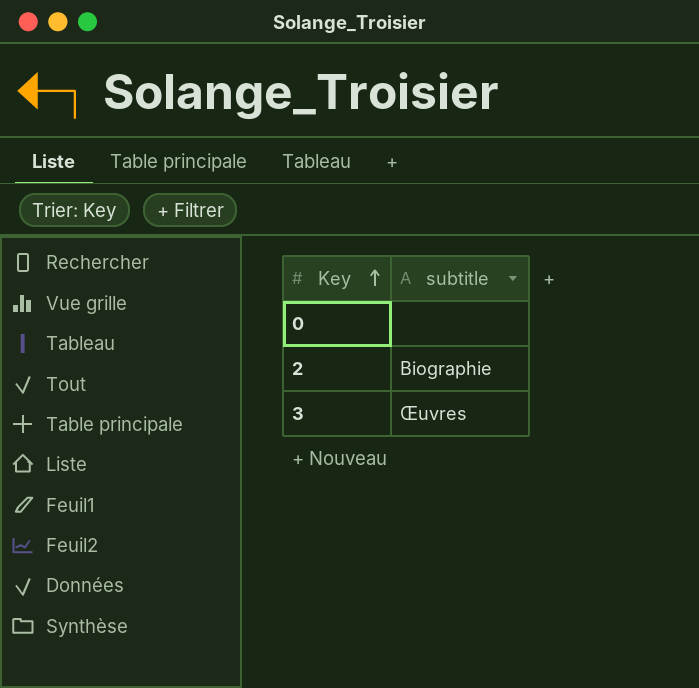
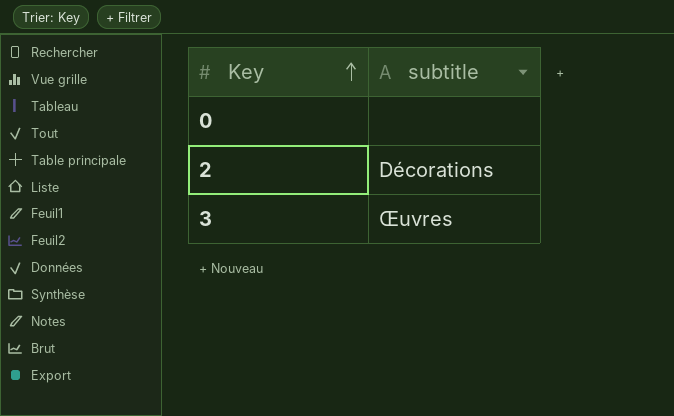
2 | subtitle: Biographie -> Décorations

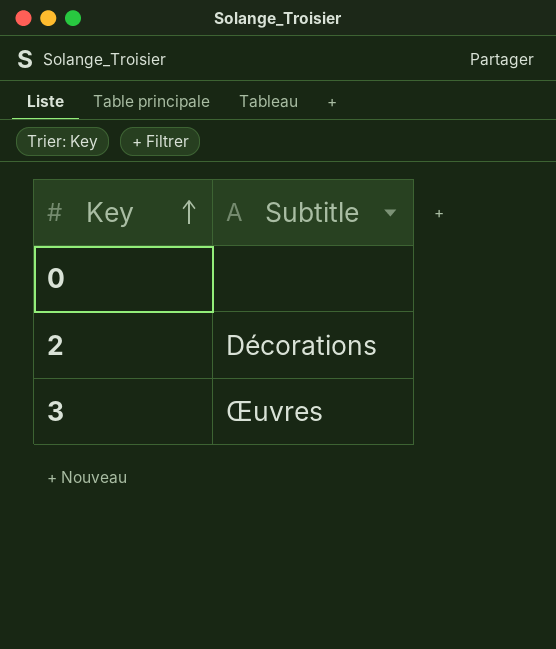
column name: subtitle -> Subtitle

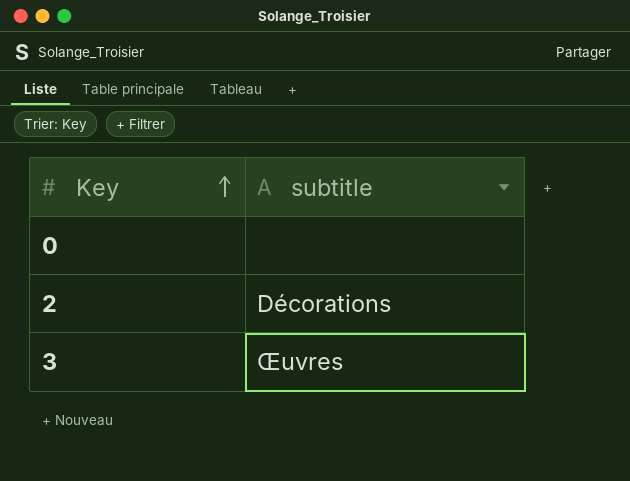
column name: Subtitle -> subtitle

